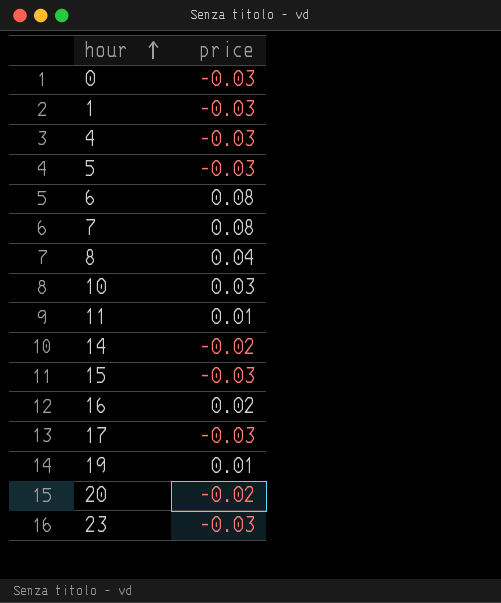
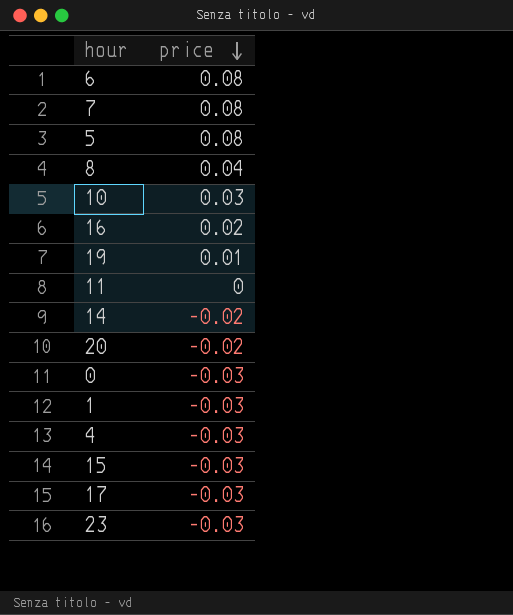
row order: hour ascending -> price descending
5 | price: -0.03 -> 0.08
11 | price: 0.01 -> 0

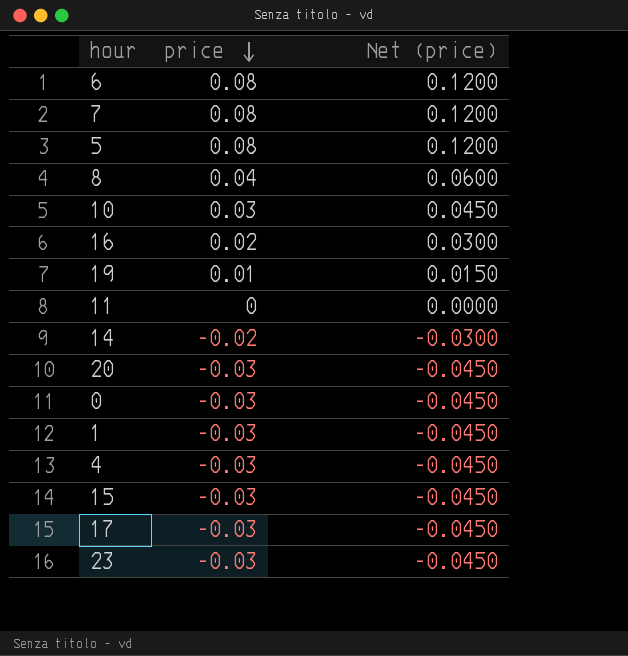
column Net (price) | formula: none -> [price] * 1.5
20 | price: -0.02 -> -0.03

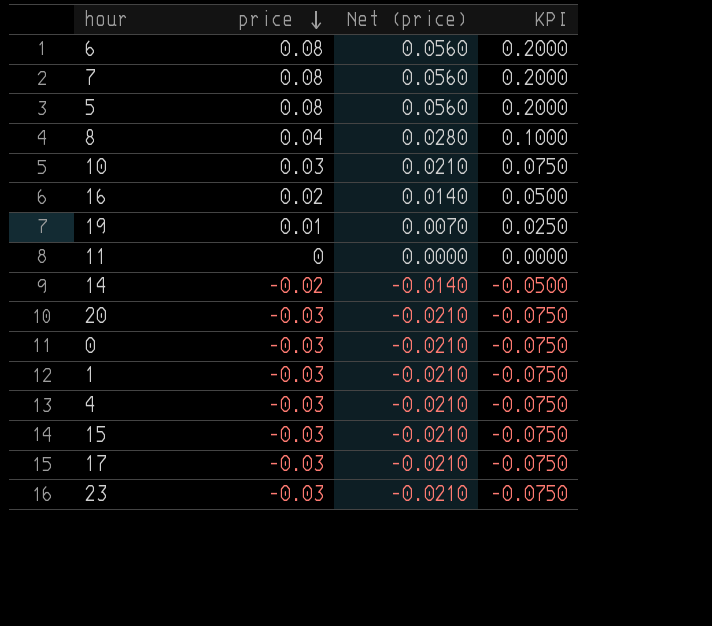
column Net (price) | formula: [price] * 1.5 -> [price] * 0.7
column KPI | formula: none -> [price] * 2.5

